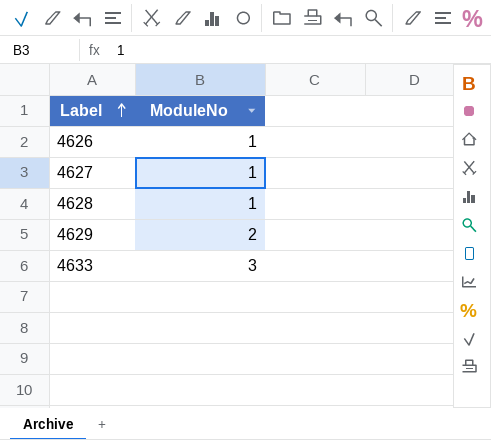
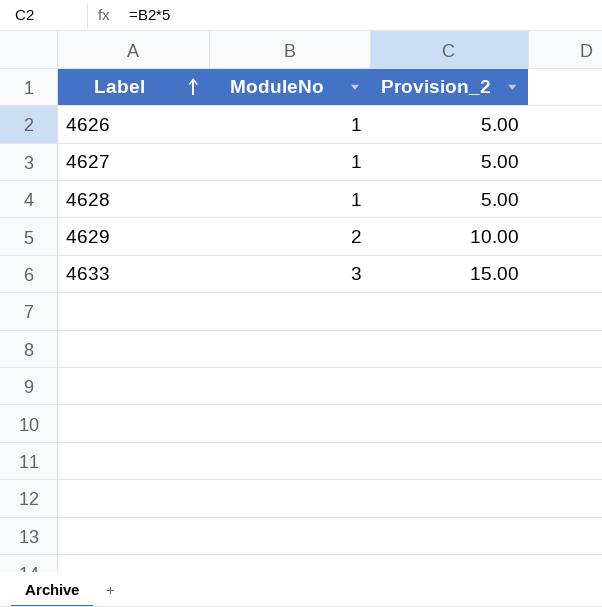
column Provision_2 | formula: none -> [ModuleNo] * 5

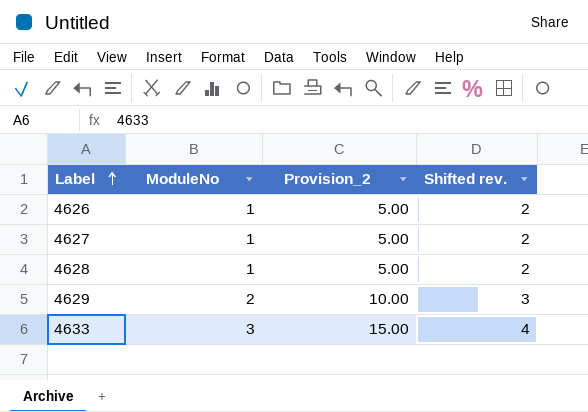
column Shifted rev. | formula: none -> [ModuleNo] + 1

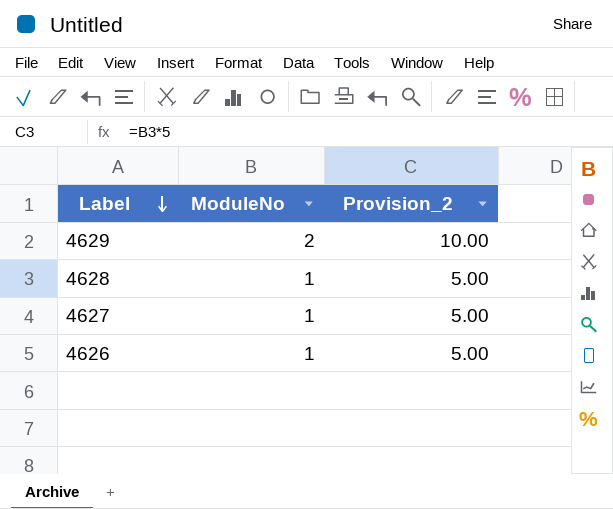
row order: Label ascending -> Label descending
column Shifted rev. | formula: [ModuleNo] + 1 -> none
row 4633: 3 | 15.00 | 4 -> none

